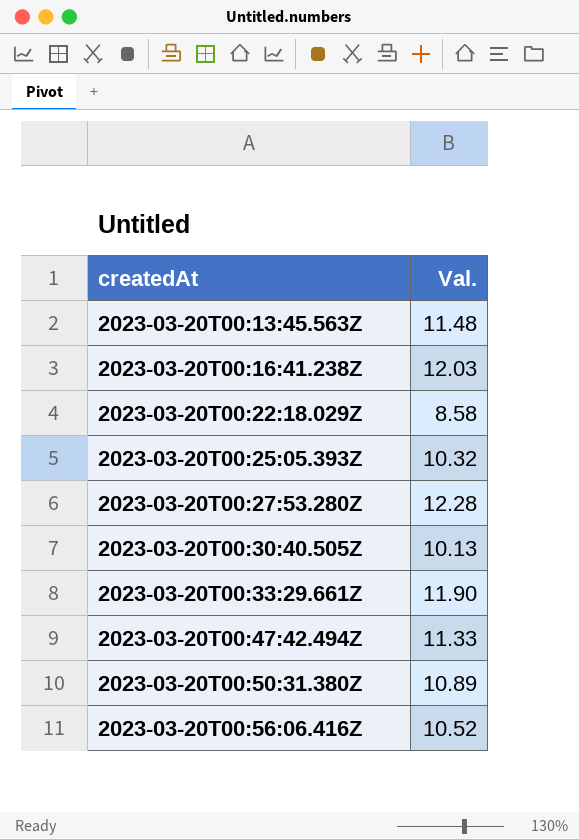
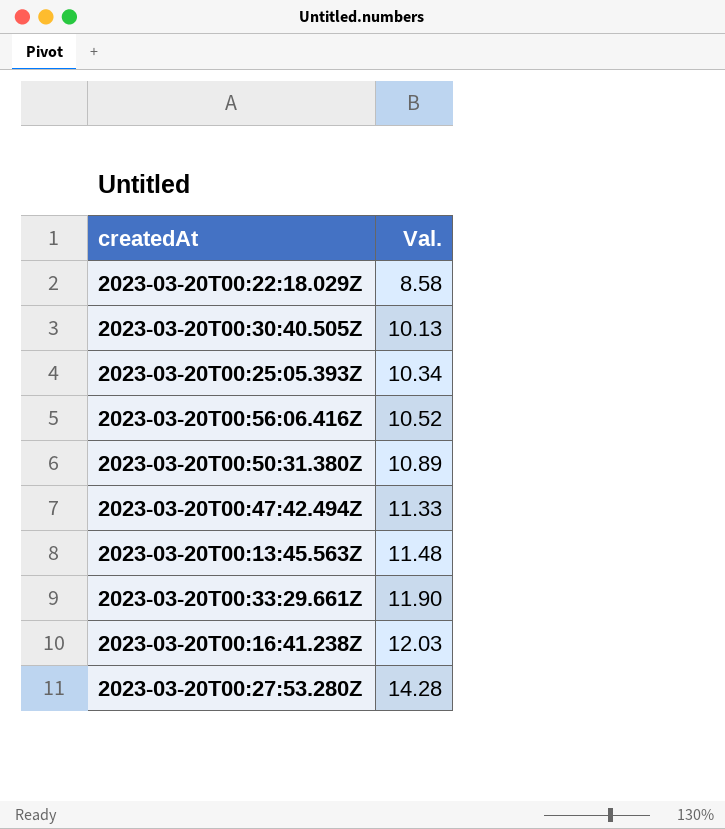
row order: createdAt ascending -> Val. ascending
2023-03-20T00:25:05.393Z | Val.: 10.32 -> 10.34
2023-03-20T00:27:53.280Z | Val.: 12.28 -> 14.28

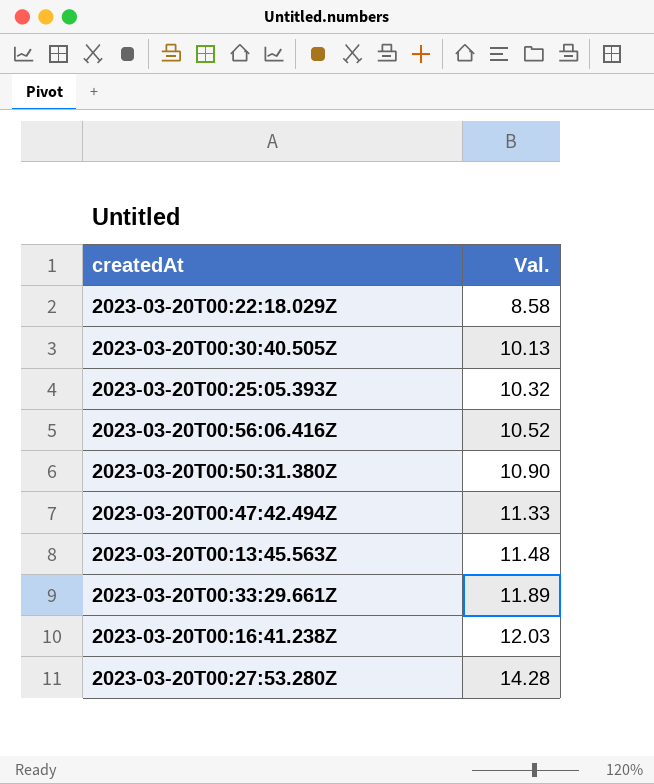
2023-03-20T00:25:05.393Z | Val.: 10.34 -> 10.32
2023-03-20T00:50:31.380Z | Val.: 10.89 -> 10.90
2023-03-20T00:33:29.661Z | Val.: 11.90 -> 11.89

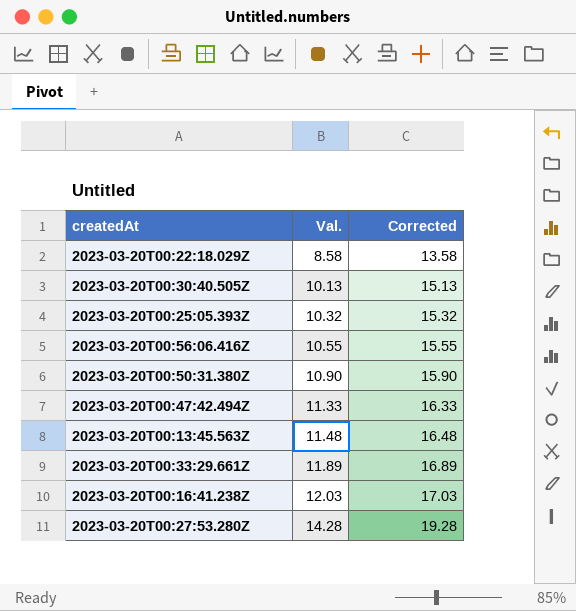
column Corrected | formula: none -> [Val.] + 5
2023-03-20T00:56:06.416Z | Val.: 10.52 -> 10.55

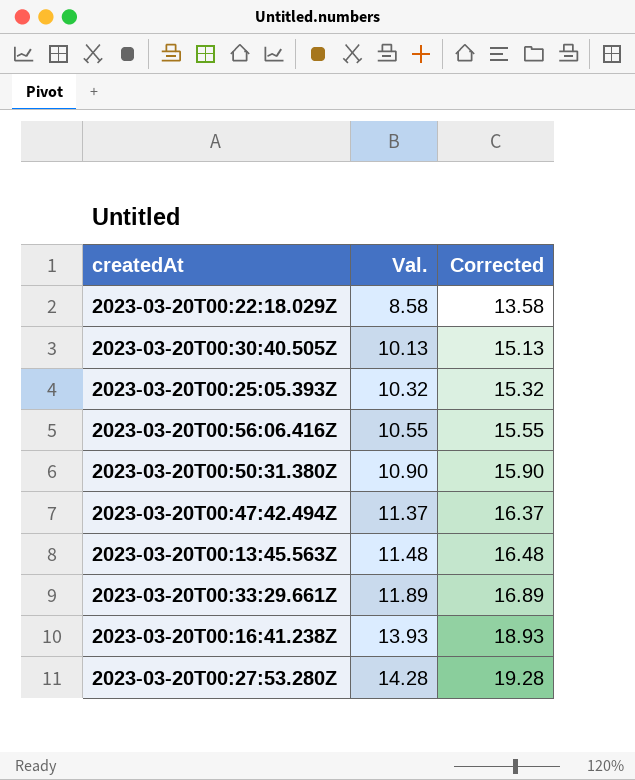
2023-03-20T00:47:42.494Z | Val.: 11.33 -> 11.37
2023-03-20T00:47:42.494Z | Corrected: 16.33 -> 16.37
2023-03-20T00:16:41.238Z | Val.: 12.03 -> 13.93
2023-03-20T00:16:41.238Z | Corrected: 17.03 -> 18.93

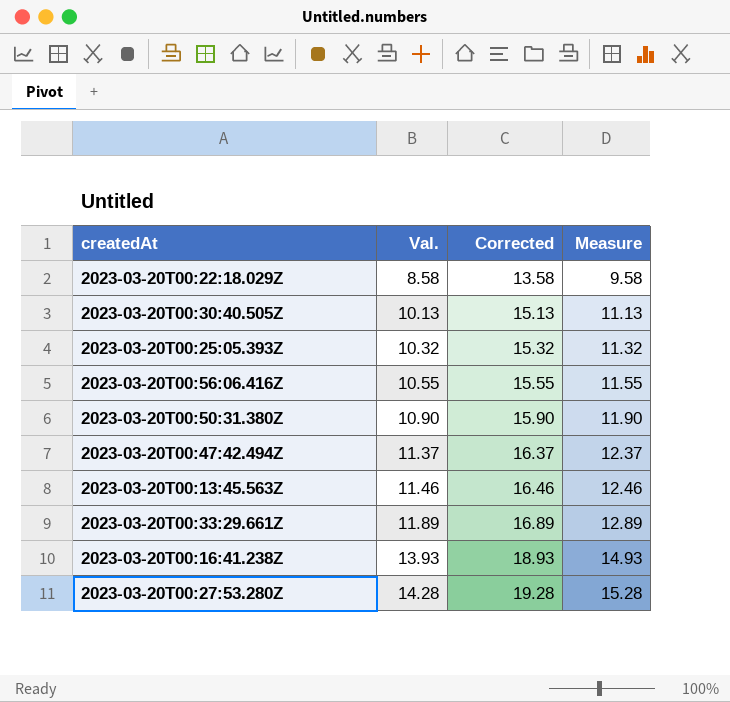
column Measure | formula: none -> [Val.] + 1
2023-03-20T00:13:45.563Z | Val.: 11.48 -> 11.46
2023-03-20T00:13:45.563Z | Corrected: 16.48 -> 16.46

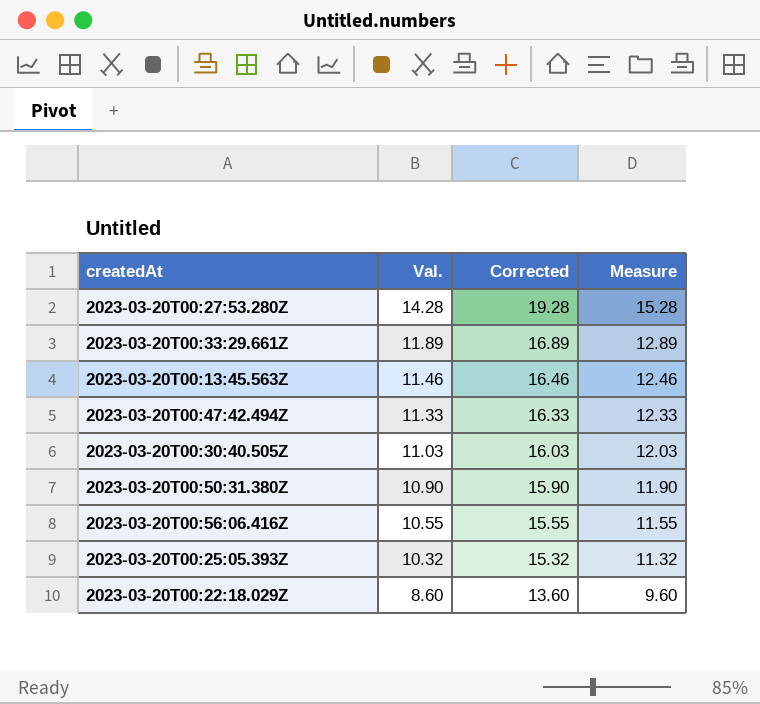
row order: Val. ascending -> Val. descending
row 2023-03-20T00:16:41.238Z: 13.93 | 18.93 | 14.93 -> none
2023-03-20T00:47:42.494Z | Val.: 11.37 -> 11.33
2023-03-20T00:47:42.494Z | Corrected: 16.37 -> 16.33
2023-03-20T00:47:42.494Z | Measure: 12.37 -> 12.33
2023-03-20T00:30:40.505Z | Val.: 10.13 -> 11.03
2023-03-20T00:30:40.505Z | Corrected: 15.13 -> 16.03
2023-03-20T00:30:40.505Z | Measure: 11.13 -> 12.03
2023-03-20T00:22:18.029Z | Val.: 8.58 -> 8.60
2023-03-20T00:22:18.029Z | Corrected: 13.58 -> 13.60
2023-03-20T00:22:18.029Z | Measure: 9.58 -> 9.60

